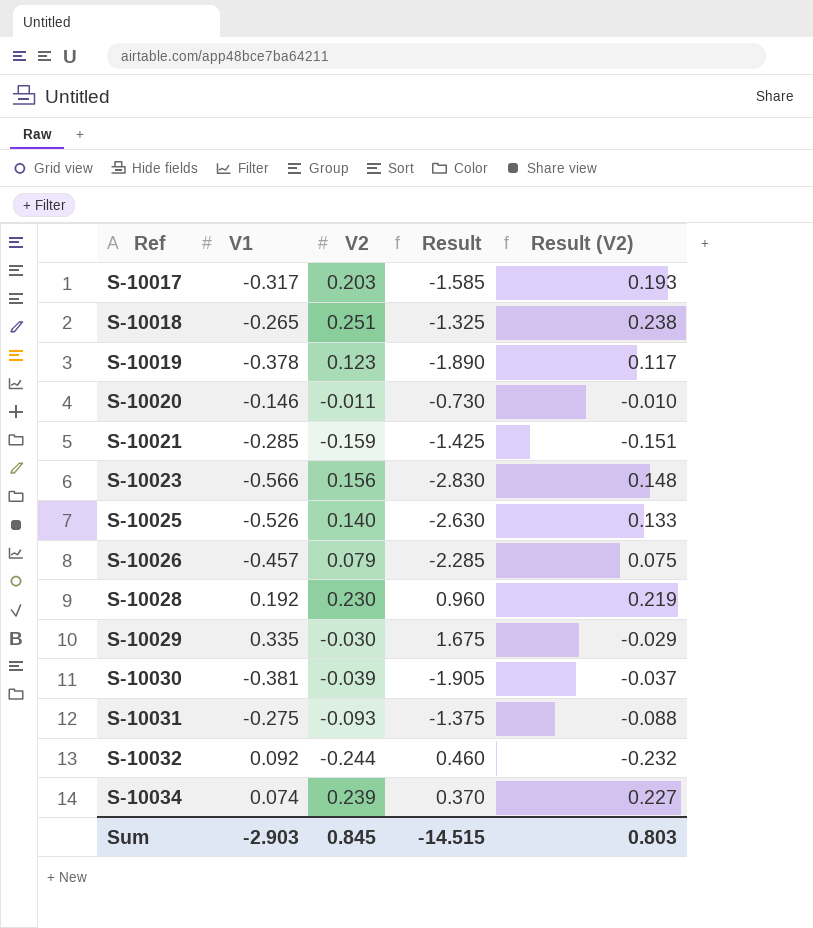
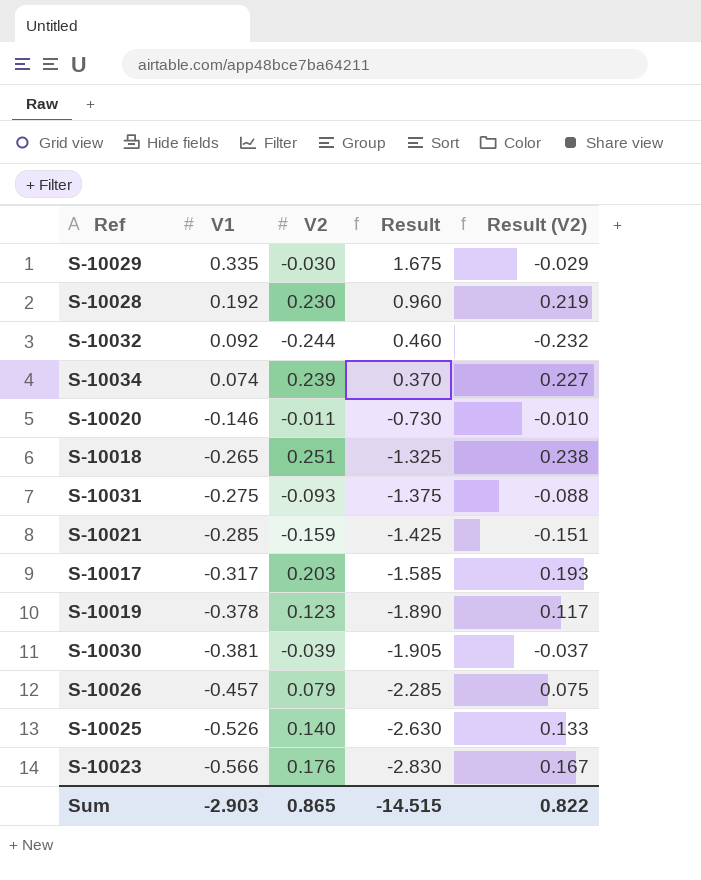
row order: Ref ascending -> V1 descending
S-10023 | V2: 0.156 -> 0.176
S-10023 | Result (V2): 0.148 -> 0.167
Sum | V2: 0.845 -> 0.865
Sum | Result (V2): 0.803 -> 0.822

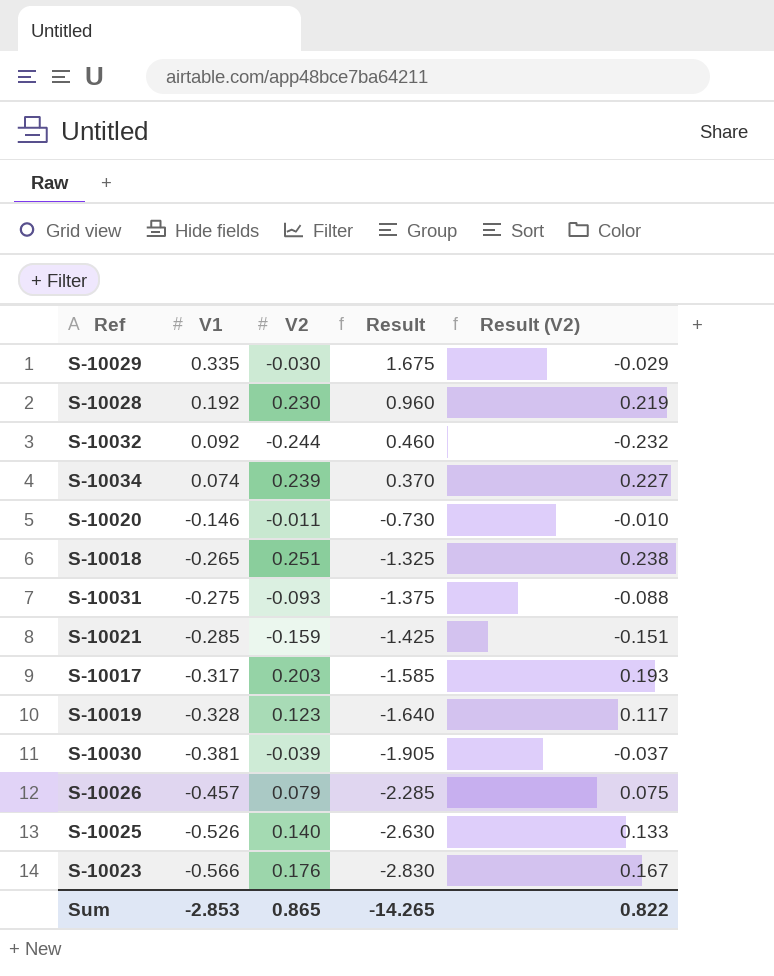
S-10019 | V1: -0.378 -> -0.328
S-10019 | Result: -1.890 -> -1.640
Sum | V1: -2.903 -> -2.853
Sum | Result: -14.515 -> -14.265

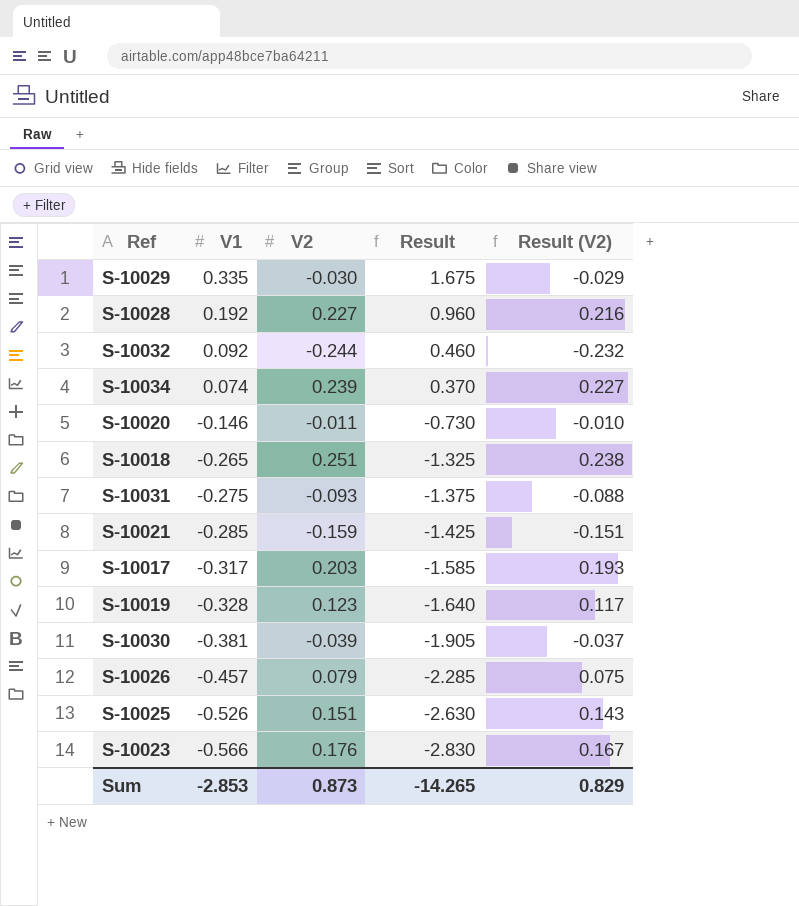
S-10028 | V2: 0.230 -> 0.227
S-10028 | Result (V2): 0.219 -> 0.216
S-10025 | V2: 0.140 -> 0.151
S-10025 | Result (V2): 0.133 -> 0.143
Sum | V2: 0.865 -> 0.873
Sum | Result (V2): 0.822 -> 0.829

